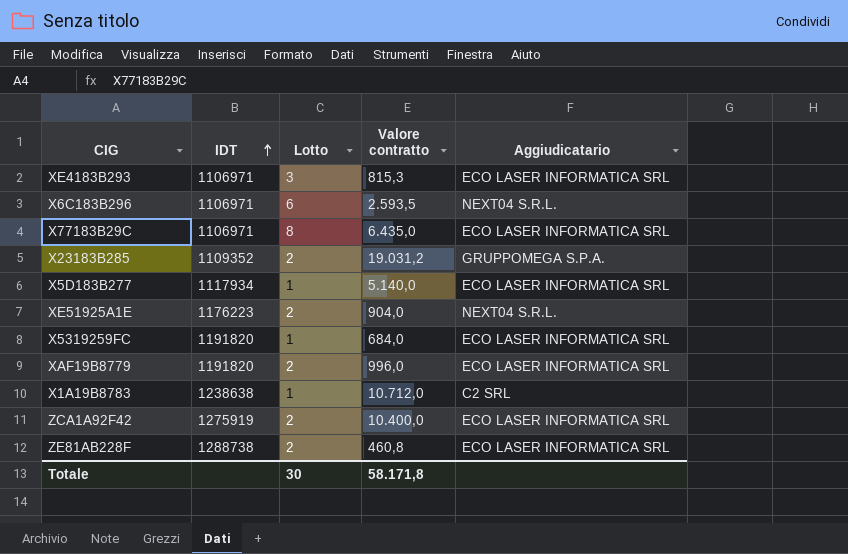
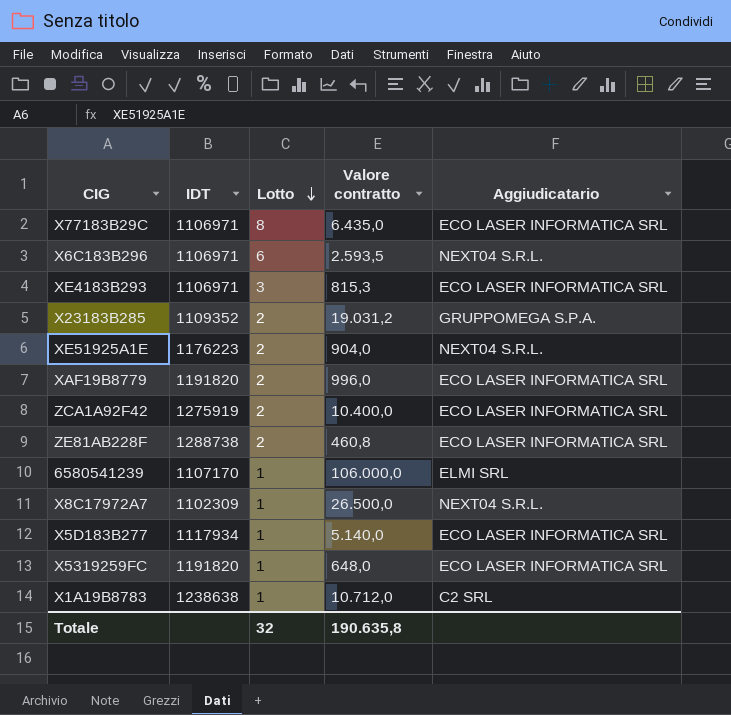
row order: IDT ascending -> Lotto descending
row 6580541239: none -> 1107170 | 1 | 106.000,0 | ELMI SRL
row X8C17972A7: none -> 1102309 | 1 | 26.500,0 | NEXT04 S.R.L.
X5319259FC | Valore contratto: 684,0 -> 648,0
Totale | Lotto: 30 -> 32
Totale | Valore contratto: 58.171,8 -> 190.635,8

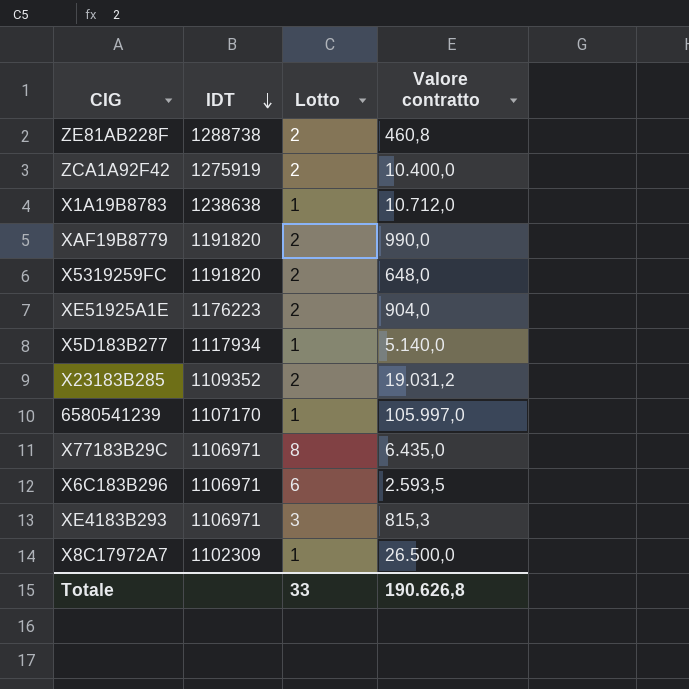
row order: Lotto descending -> IDT descending
column Aggiudicatario | position: 5 -> none
XAF19B8779 | Valore contratto: 996,0 -> 990,0
X5319259FC | Lotto: 1 -> 2
6580541239 | Valore contratto: 106.000,0 -> 105.997,0
Totale | Lotto: 32 -> 33
Totale | Valore contratto: 190.635,8 -> 190.626,8

